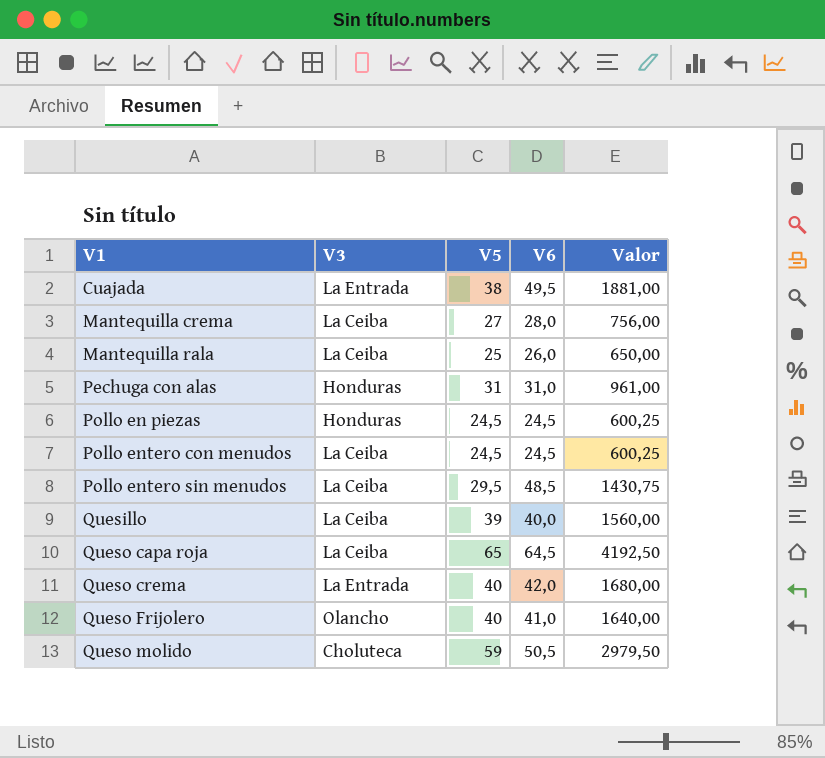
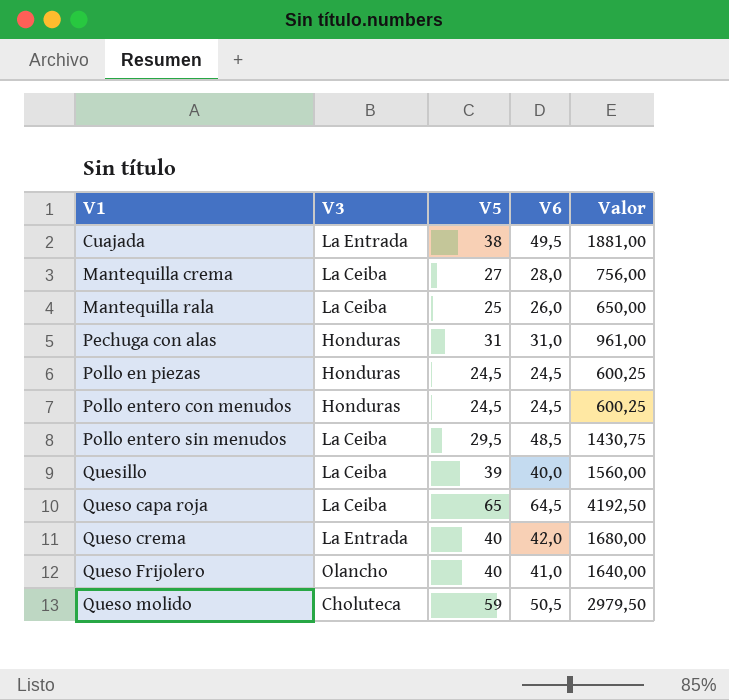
Pollo entero con menudos | V3: La Ceiba -> Honduras

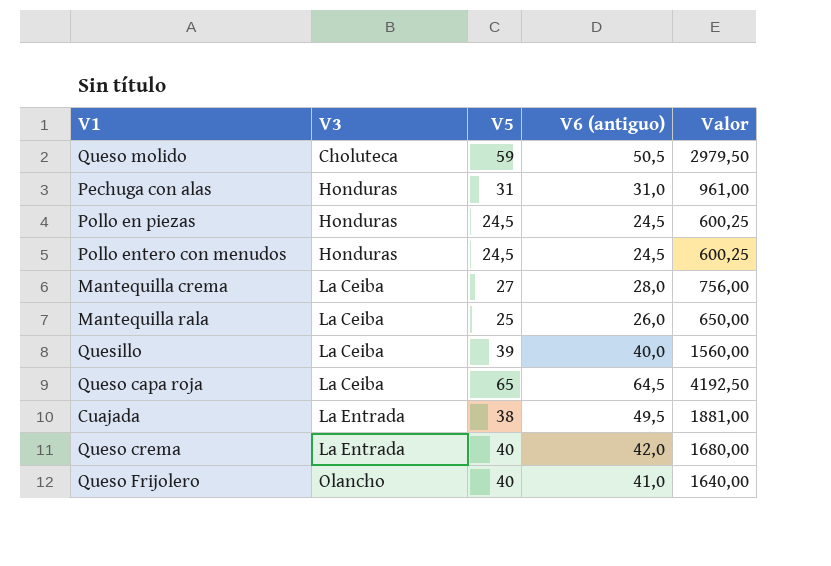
row order: V1 ascending -> V3 ascending
column name: V6 -> V6 (antiguo)
row Pollo entero sin menudos: La Ceiba | 29,5 | 48,5 | 1430,75 -> none

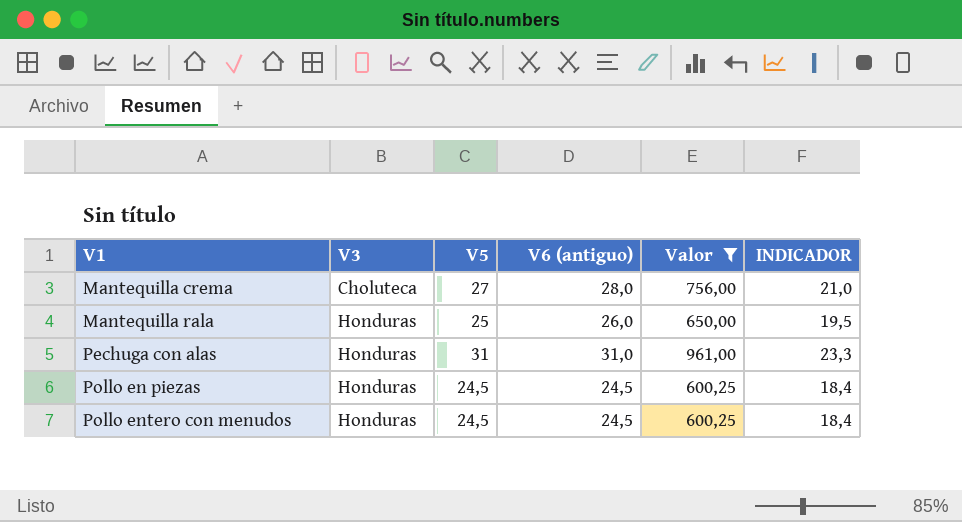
filter: none -> Valor <= 961,00
row order: V3 ascending -> V1 ascending
column INDICADOR | formula: none -> [V6 (antiguo)] * 0,75
Mantequilla crema | V3: La Ceiba -> Choluteca
Mantequilla rala | V3: La Ceiba -> Honduras

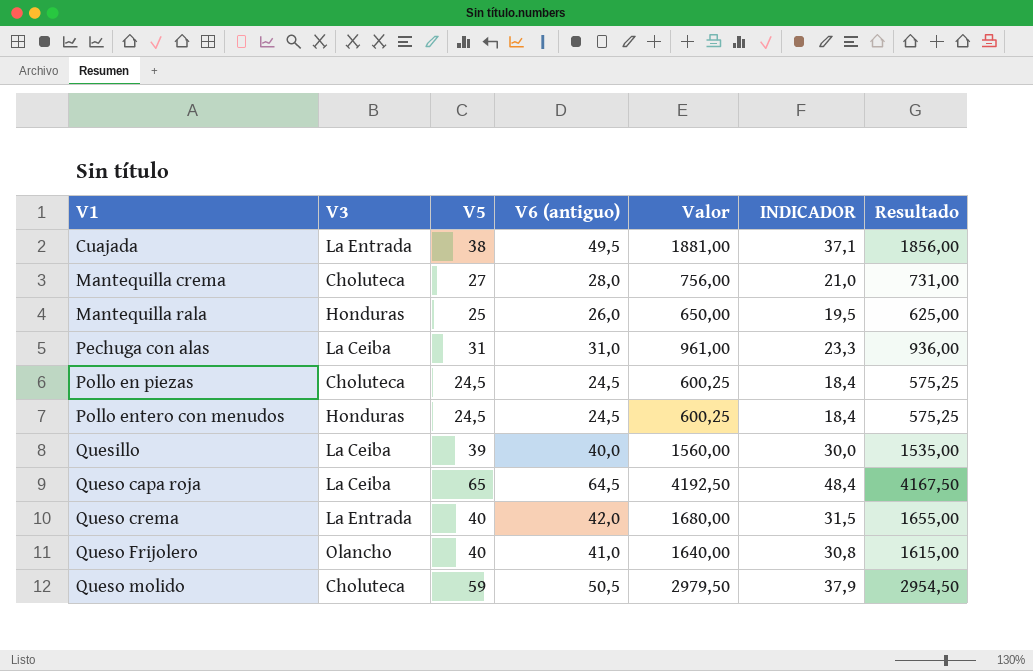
filter: Valor <= 961,00 -> none
column Resultado | formula: none -> [Valor] - 25
Pechuga con alas | V3: Honduras -> La Ceiba
Pollo en piezas | V3: Honduras -> Choluteca

